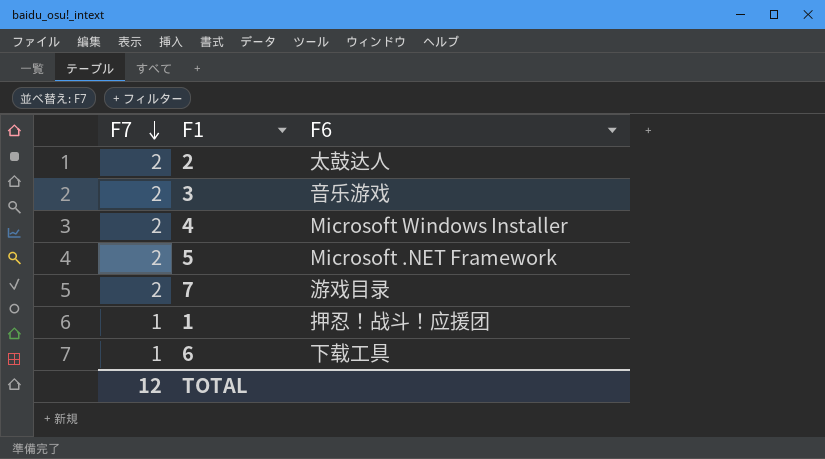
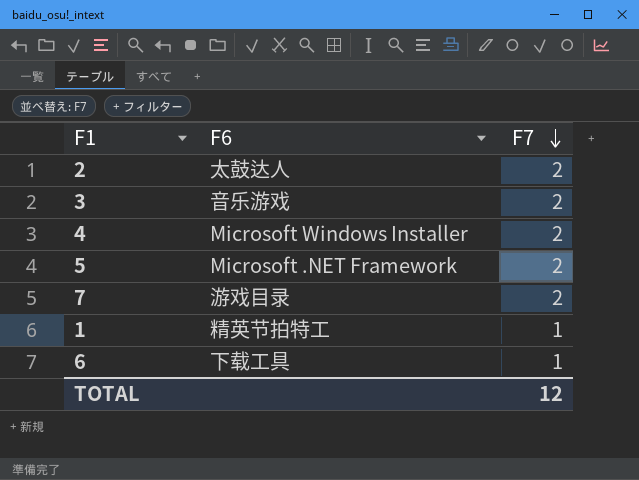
column F7 | position: 1 -> 3
1 | F6: 押忍！战斗！应援团 -> 精英节拍特工

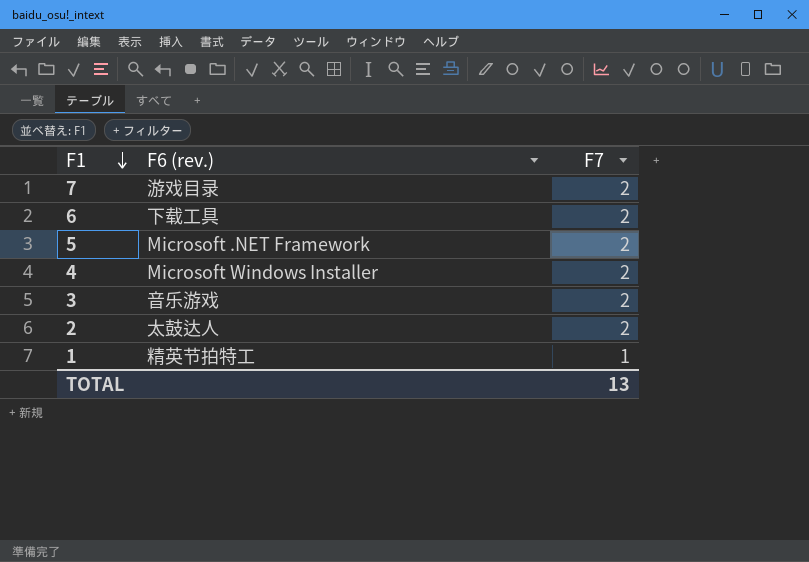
row order: F7 descending -> F1 descending
column name: F6 -> F6 (rev.)
6 | F7: 1 -> 2
TOTAL | F7: 12 -> 13

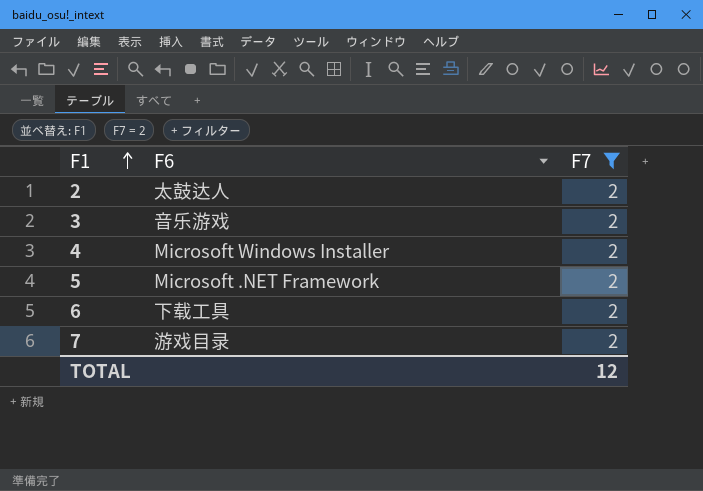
filter: none -> F7 = 2
row order: F1 descending -> F1 ascending
column name: F6 (rev.) -> F6
TOTAL | F7: 13 -> 12

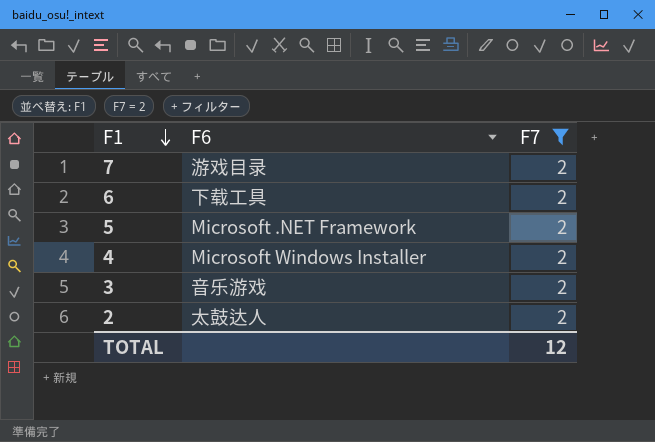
row order: F1 ascending -> F1 descending

